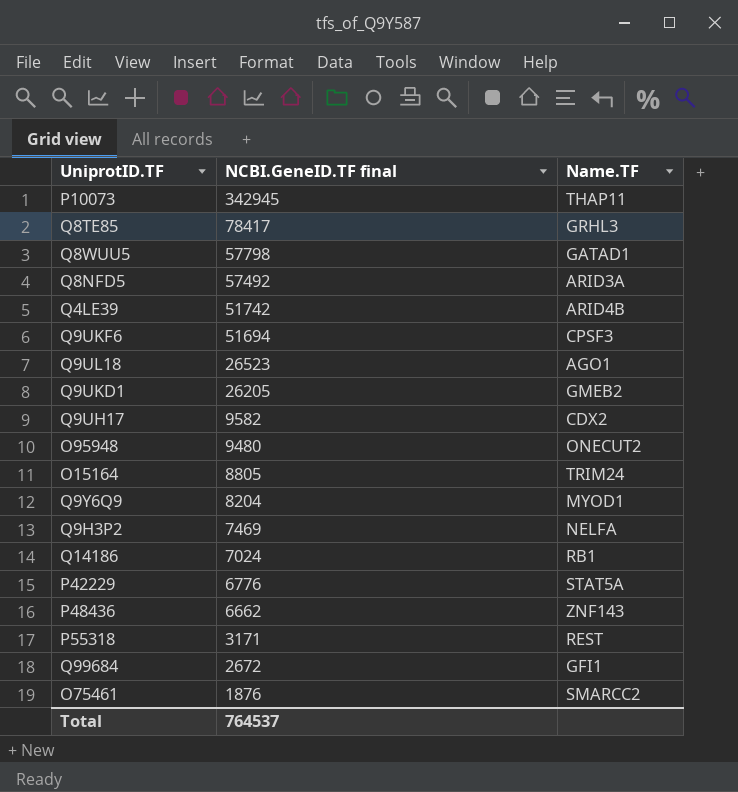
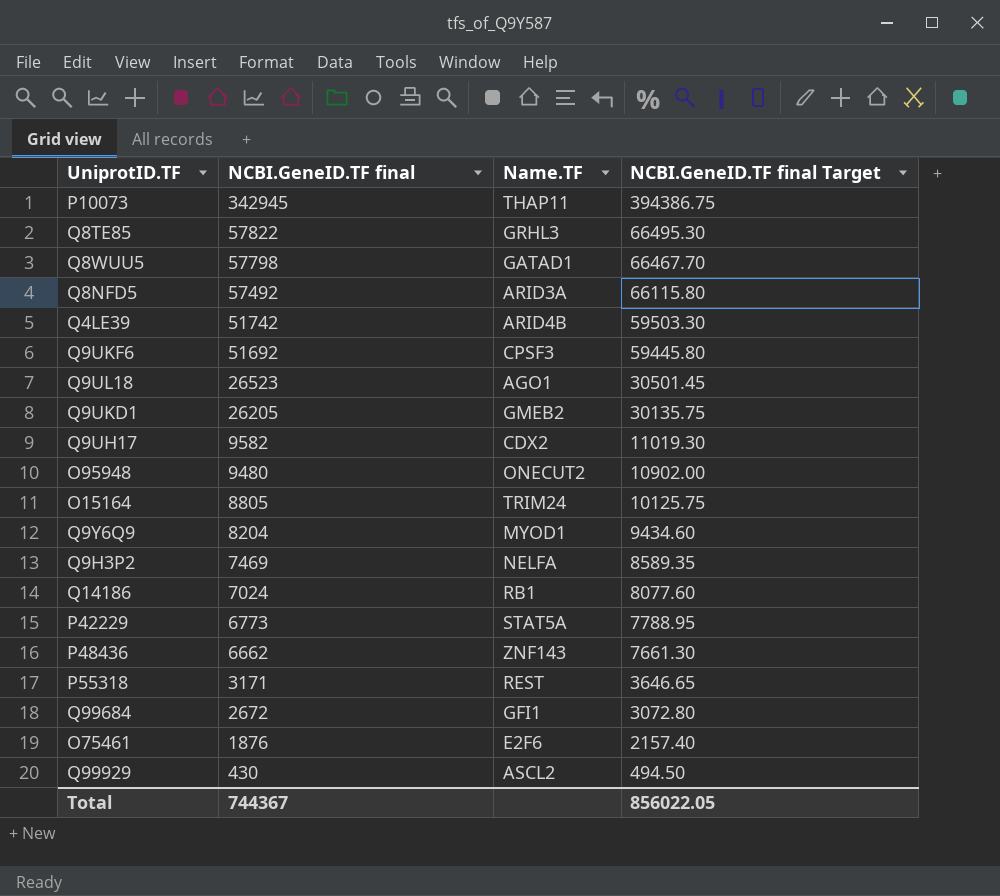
column NCBI.GeneID.TF final Target | formula: none -> [NCBI.GeneID.TF final] * 1.15
Q8TE85 | NCBI.GeneID.TF final: 78417 -> 57822
Q9UKF6 | NCBI.GeneID.TF final: 51694 -> 51692
P42229 | NCBI.GeneID.TF final: 6776 -> 6773
O75461 | Name.TF: SMARCC2 -> E2F6
row Q99929: none -> 430 | ASCL2 | 494.50
Total | NCBI.GeneID.TF final: 764537 -> 744367

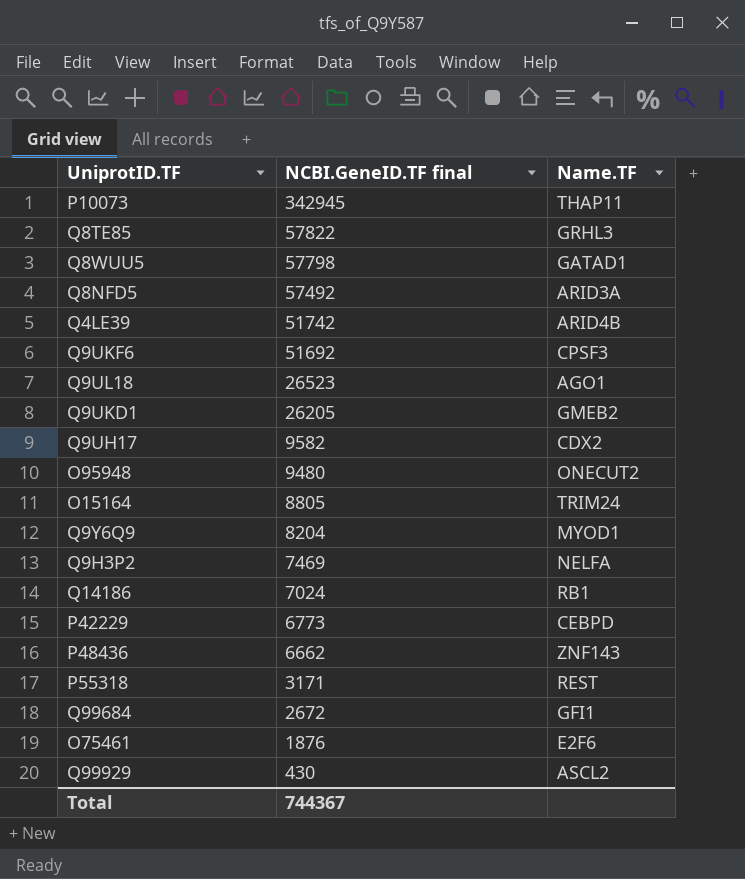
column NCBI.GeneID.TF final Target | formula: [NCBI.GeneID.TF final] * 1.15 -> none
P42229 | Name.TF: STAT5A -> CEBPD

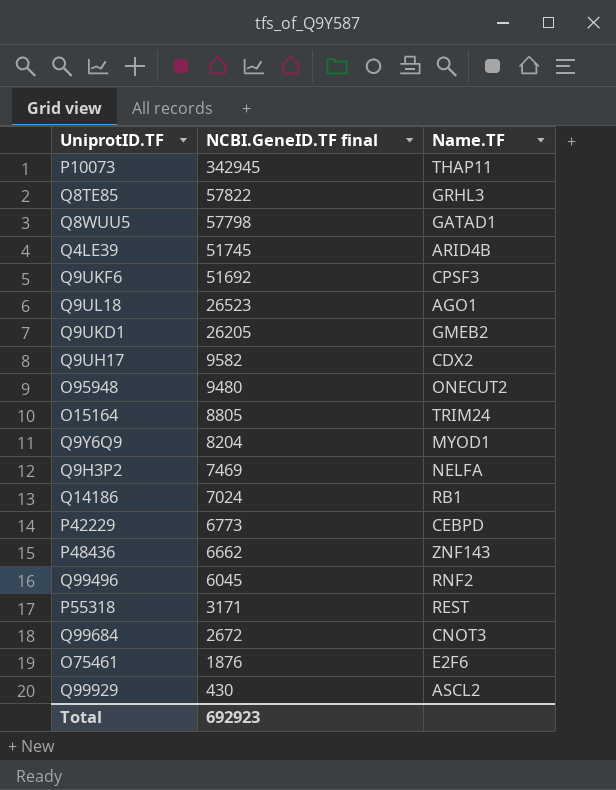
row Q8NFD5: 57492 | ARID3A -> none
Q4LE39 | NCBI.GeneID.TF final: 51742 -> 51745
row Q99496: none -> 6045 | RNF2
Q99684 | Name.TF: GFI1 -> CNOT3
Total | NCBI.GeneID.TF final: 744367 -> 692923

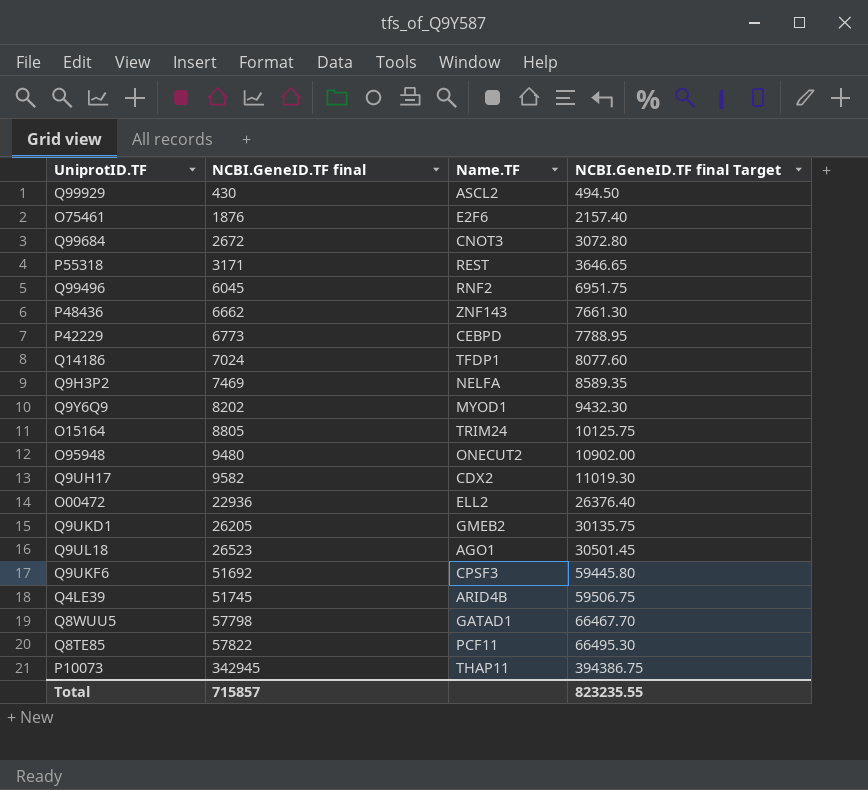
row order: NCBI.GeneID.TF final descending -> NCBI.GeneID.TF final ascending
column NCBI.GeneID.TF final Target | formula: none -> [NCBI.GeneID.TF final] * 1.15
Q14186 | Name.TF: RB1 -> TFDP1
Q9Y6Q9 | NCBI.GeneID.TF final: 8204 -> 8202
row O00472: none -> 22936 | ELL2 | 26376.40
Q8TE85 | Name.TF: GRHL3 -> PCF11
Total | NCBI.GeneID.TF final: 692923 -> 715857

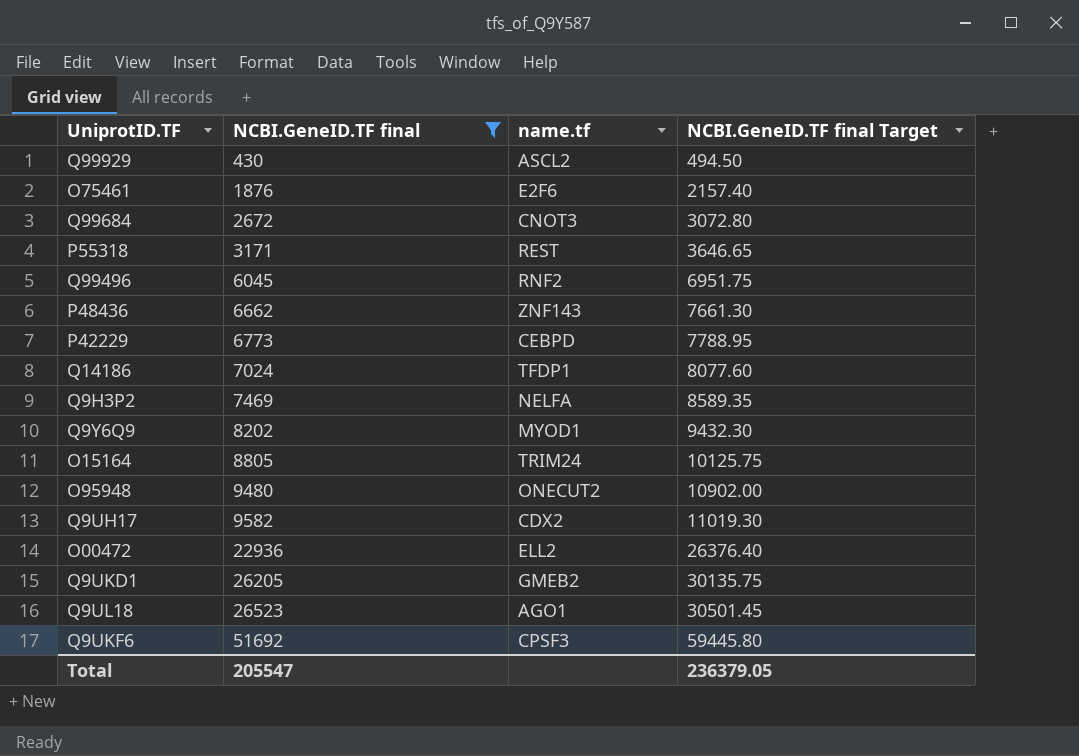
filter: none -> NCBI.GeneID.TF final <= 51692
column name: Name.TF -> name.tf
Total | NCBI.GeneID.TF final: 715857 -> 205547
Total | NCBI.GeneID.TF final Target: 823235.55 -> 236379.05

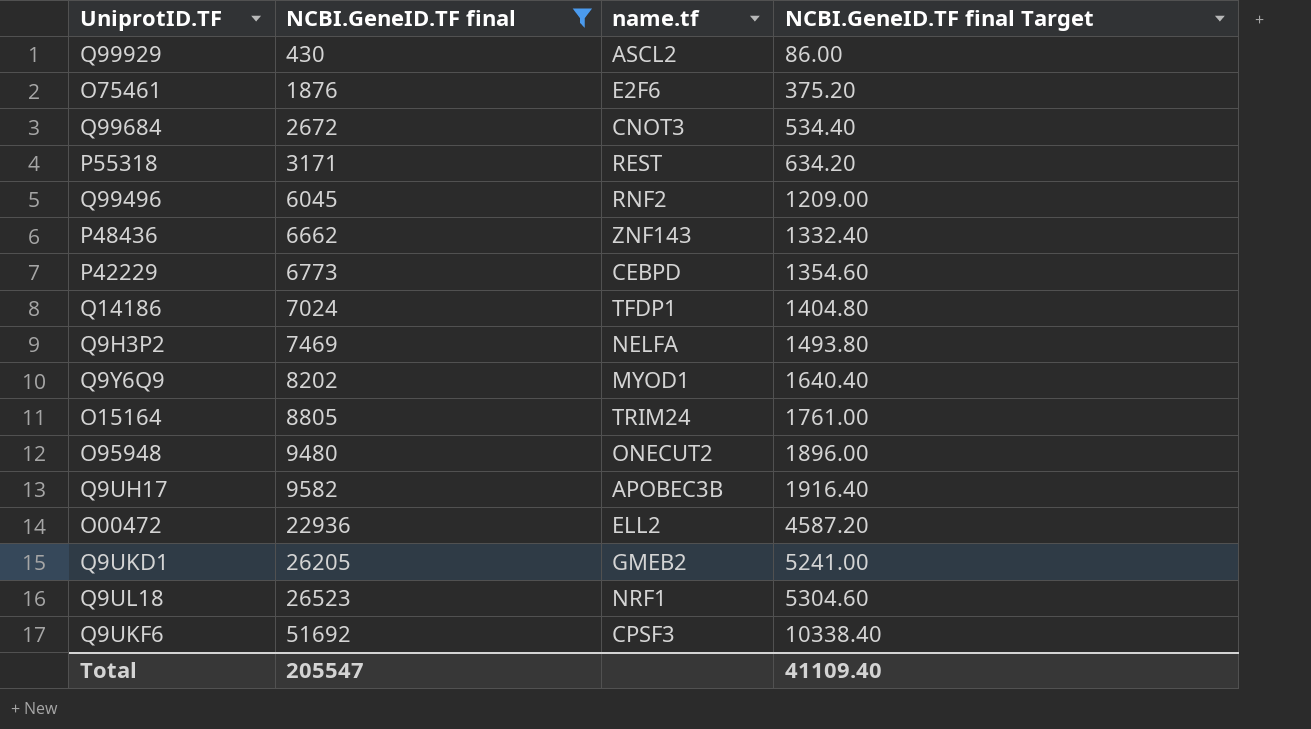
column NCBI.GeneID.TF final Target | formula: [NCBI.GeneID.TF final] * 1.15 -> [NCBI.GeneID.TF final] * 0.2
Q9UH17 | name.tf: CDX2 -> APOBEC3B
Q9UL18 | name.tf: AGO1 -> NRF1
Total | NCBI.GeneID.TF final Target: 236379.05 -> 41109.40

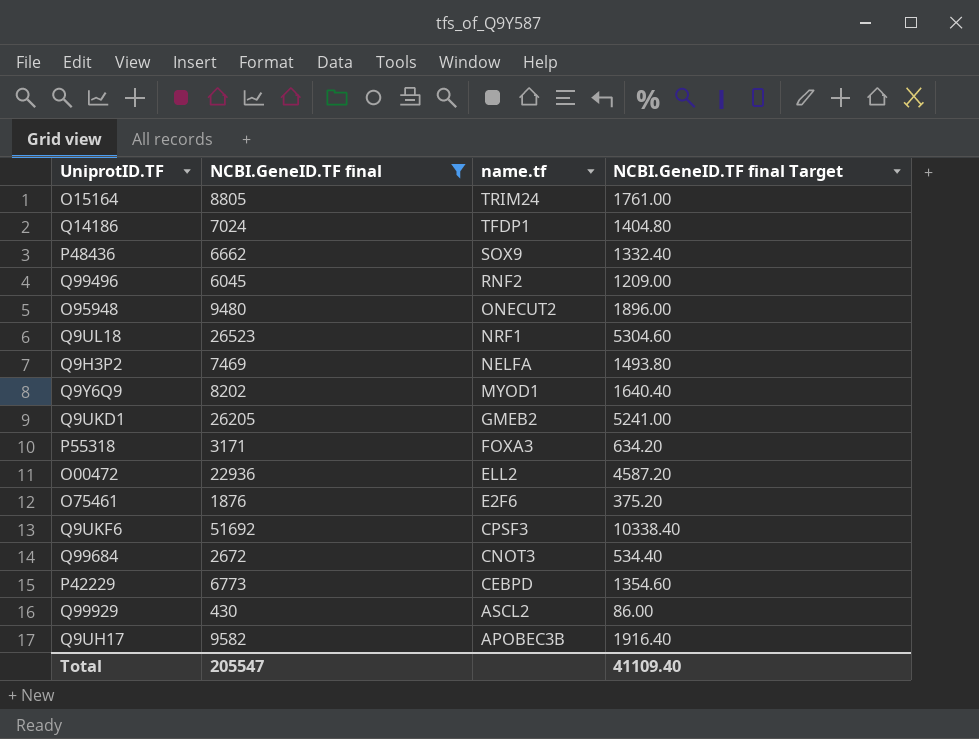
row order: NCBI.GeneID.TF final ascending -> name.tf descending
P48436 | name.tf: ZNF143 -> SOX9
P55318 | name.tf: REST -> FOXA3

